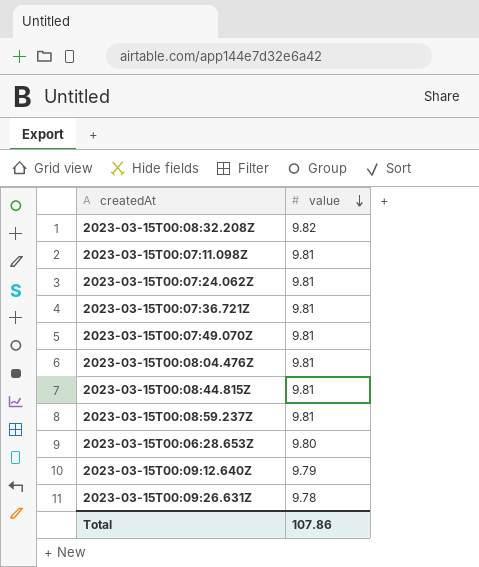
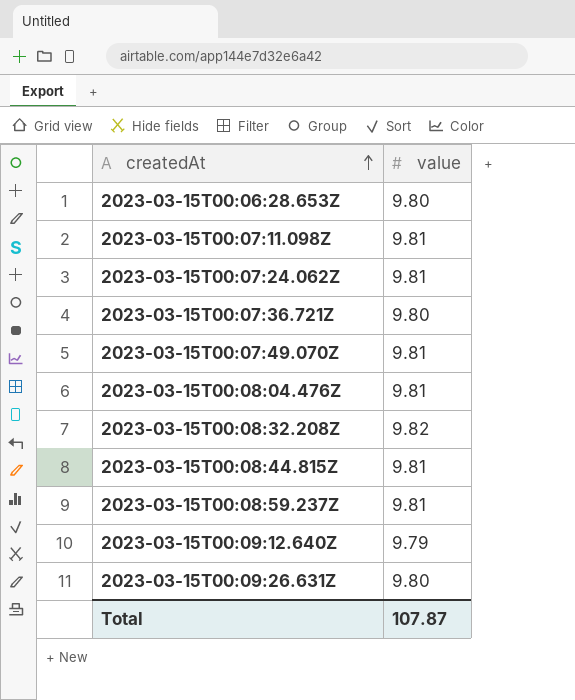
row order: value descending -> createdAt ascending
2023-03-15T00:07:36.721Z | value: 9.81 -> 9.80
2023-03-15T00:09:26.631Z | value: 9.78 -> 9.80
Total | value: 107.86 -> 107.87

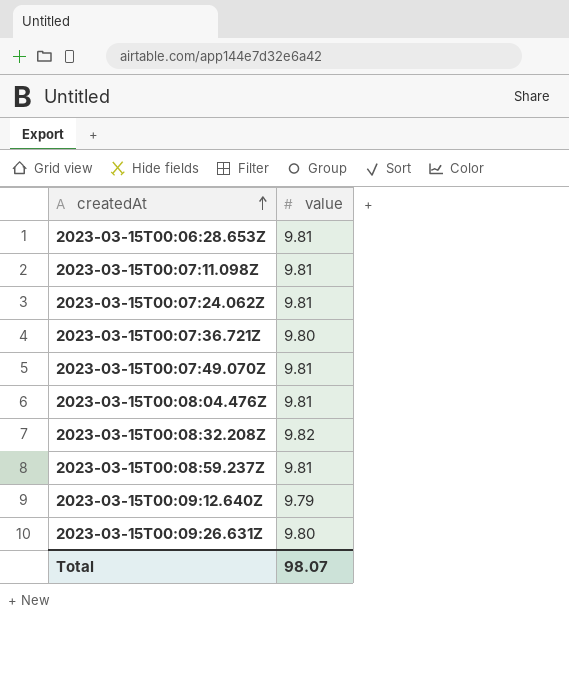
row 2023-03-15T00:08:44.815Z: 9.81 -> none
2023-03-15T00:06:28.653Z | value: 9.80 -> 9.81
Total | value: 107.87 -> 98.07

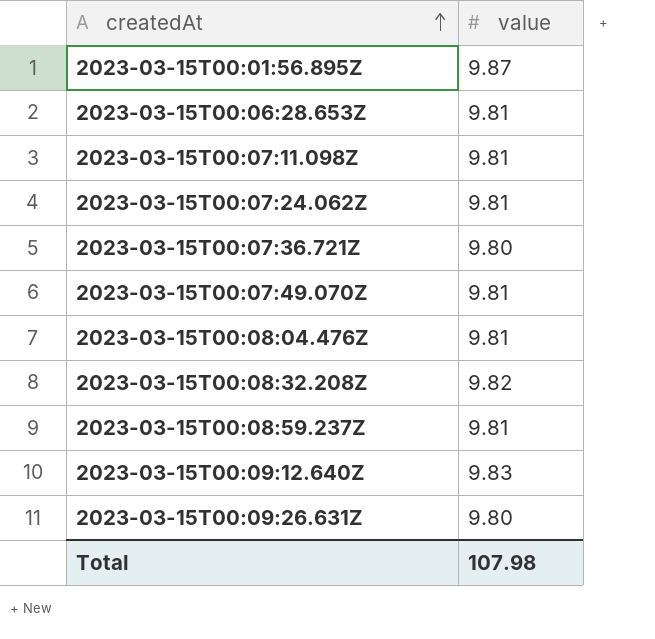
row 2023-03-15T00:01:56.895Z: none -> 9.87
2023-03-15T00:09:12.640Z | value: 9.79 -> 9.83
Total | value: 98.07 -> 107.98

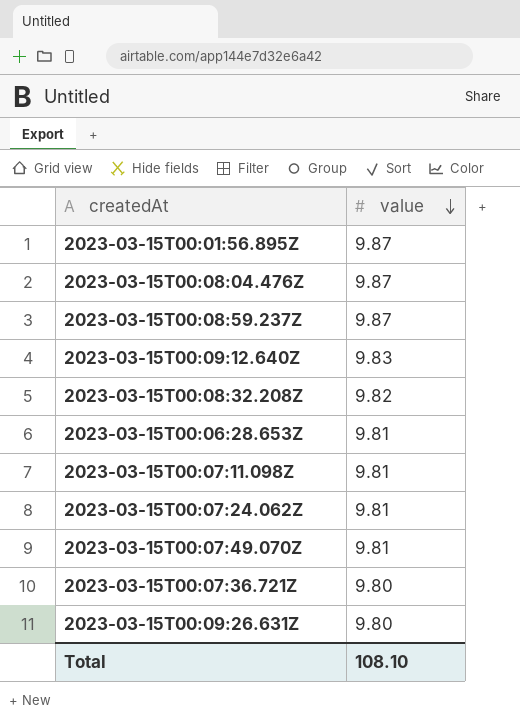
row order: createdAt ascending -> value descending
2023-03-15T00:08:04.476Z | value: 9.81 -> 9.87
2023-03-15T00:08:59.237Z | value: 9.81 -> 9.87
Total | value: 107.98 -> 108.10

